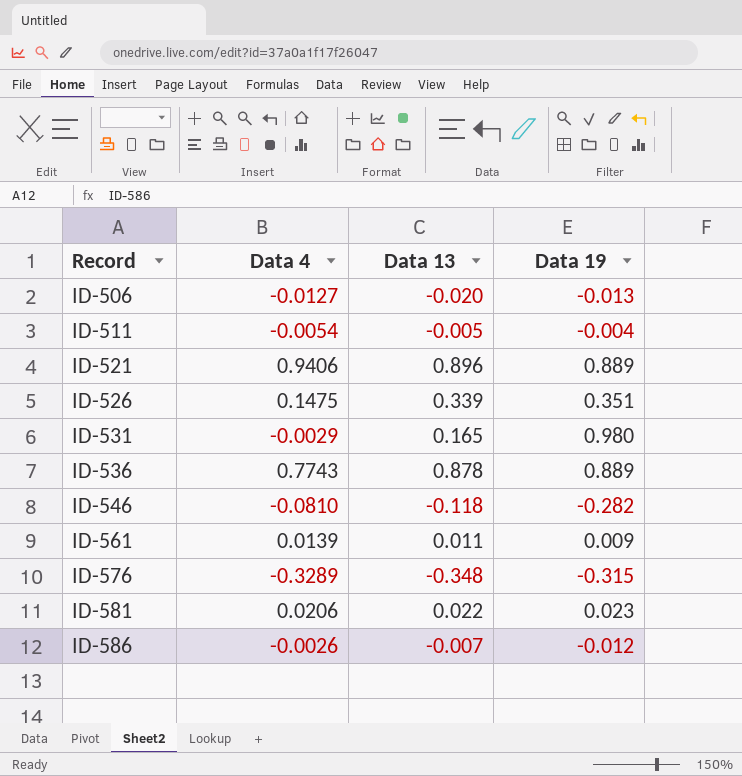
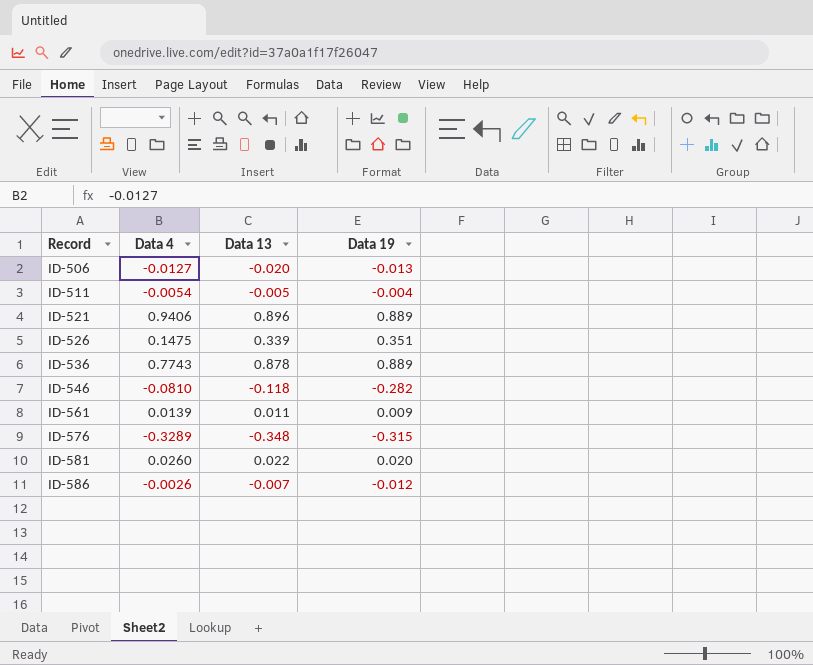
row ID-531: -0.0029 | 0.165 | 0.980 -> none
ID-581 | Data 4: 0.0206 -> 0.0260
ID-581 | Data 19: 0.023 -> 0.020

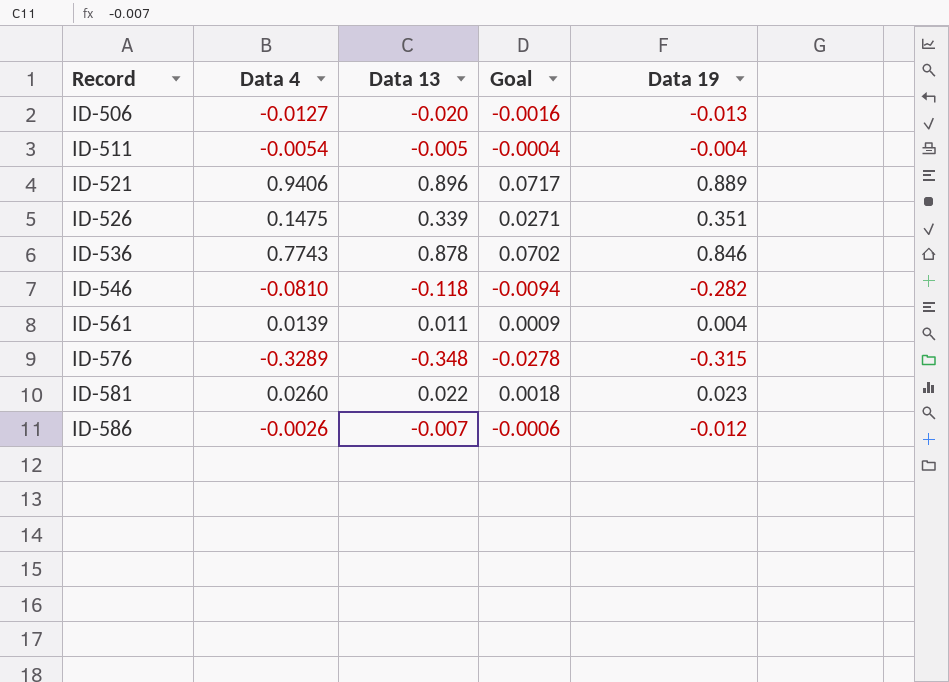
column Goal | formula: none -> [Data 13] * 0.08
ID-536 | Data 19: 0.889 -> 0.846
ID-561 | Data 19: 0.009 -> 0.004
ID-581 | Data 19: 0.020 -> 0.023

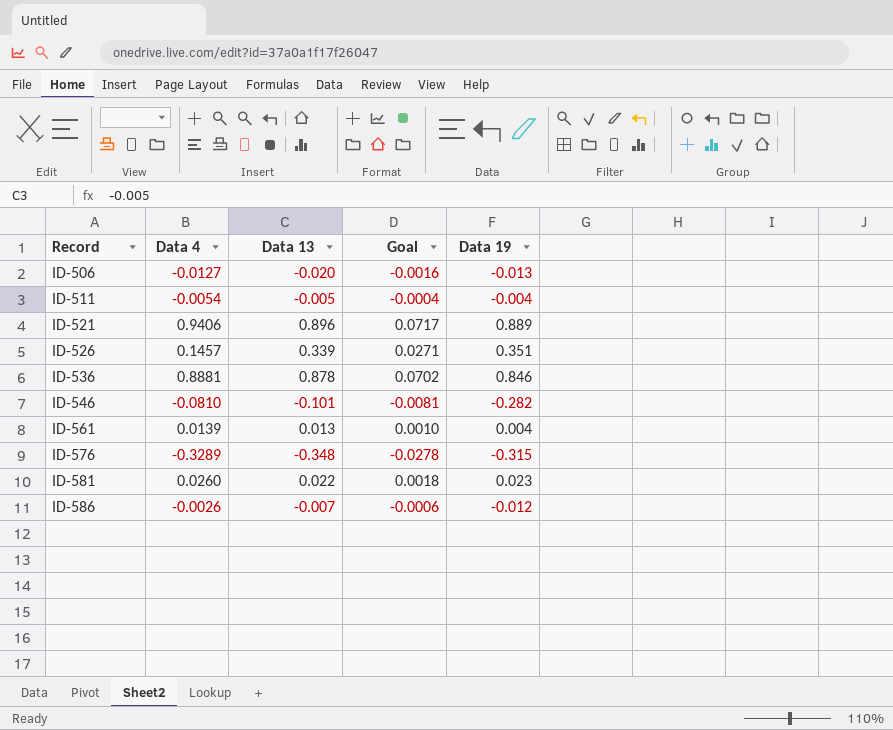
ID-526 | Data 4: 0.1475 -> 0.1457
ID-536 | Data 4: 0.7743 -> 0.8881
ID-546 | Data 13: -0.118 -> -0.101
ID-546 | Goal: -0.0094 -> -0.0081
ID-561 | Data 13: 0.011 -> 0.013
ID-561 | Goal: 0.0009 -> 0.0010

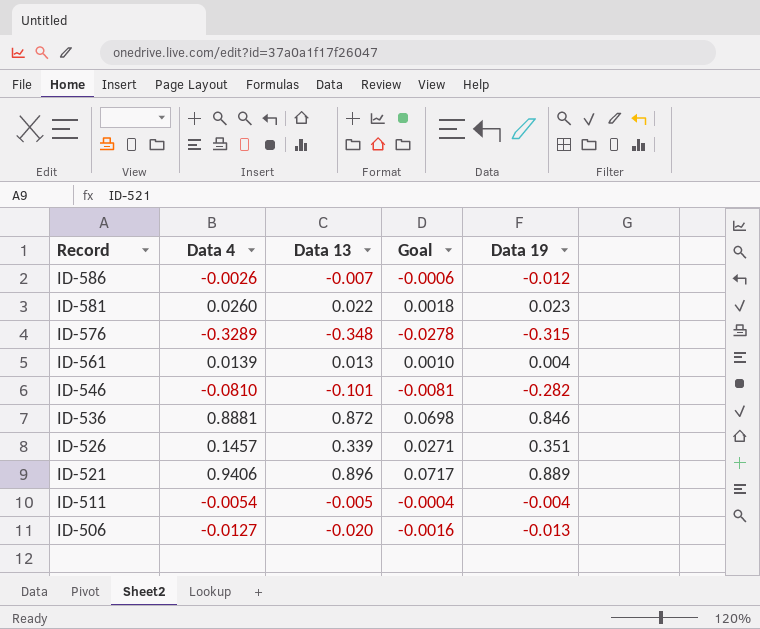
row order: Record ascending -> Record descending
ID-536 | Data 13: 0.878 -> 0.872
ID-536 | Goal: 0.0702 -> 0.0698

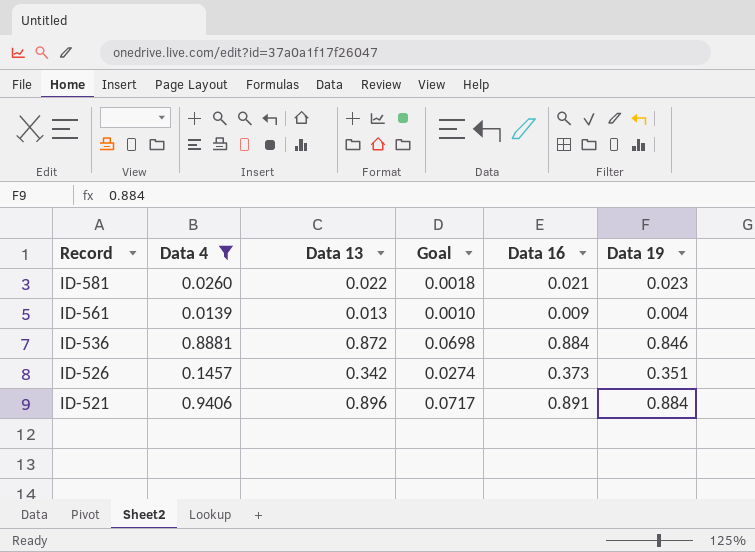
filter: none -> Data 4 >= 0.0139
column Data 16 | position: none -> 5
ID-526 | Data 13: 0.339 -> 0.342
ID-526 | Goal: 0.0271 -> 0.0274
ID-521 | Data 19: 0.889 -> 0.884

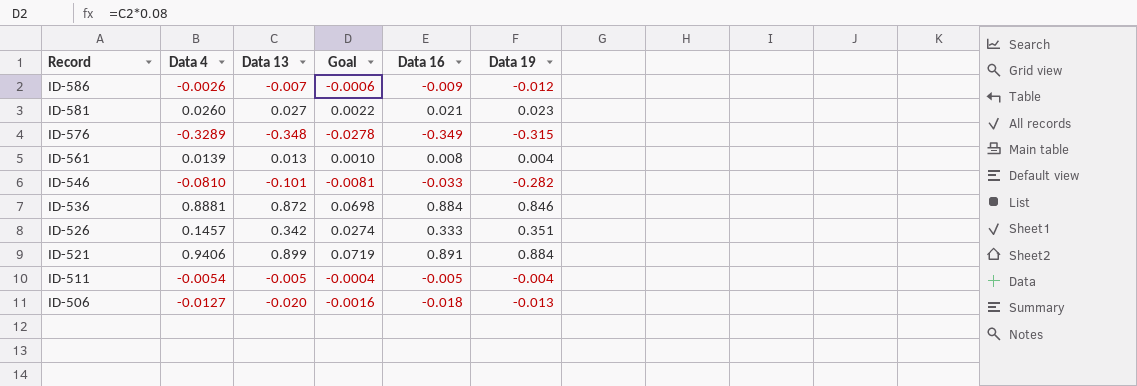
filter: Data 4 >= 0.0139 -> none
ID-581 | Data 13: 0.022 -> 0.027
ID-581 | Goal: 0.0018 -> 0.0022
ID-561 | Data 16: 0.009 -> 0.008
ID-526 | Data 16: 0.373 -> 0.333
ID-521 | Data 13: 0.896 -> 0.899
ID-521 | Goal: 0.0717 -> 0.0719

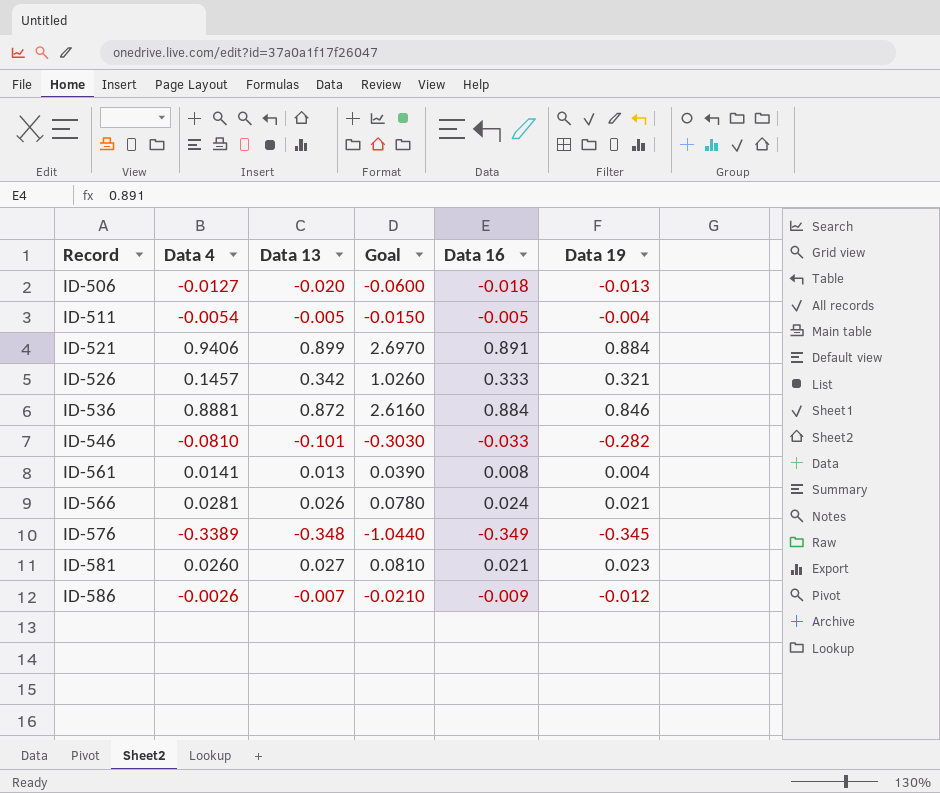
row order: Record descending -> Record ascending
column Goal | formula: [Data 13] * 0.08 -> [Data 13] * 3
ID-526 | Data 19: 0.351 -> 0.321
ID-561 | Data 4: 0.0139 -> 0.0141
row ID-566: none -> 0.0281 | 0.026 | 0.0780 | 0.024 | 0.021
ID-576 | Data 4: -0.3289 -> -0.3389
ID-576 | Data 19: -0.315 -> -0.345

